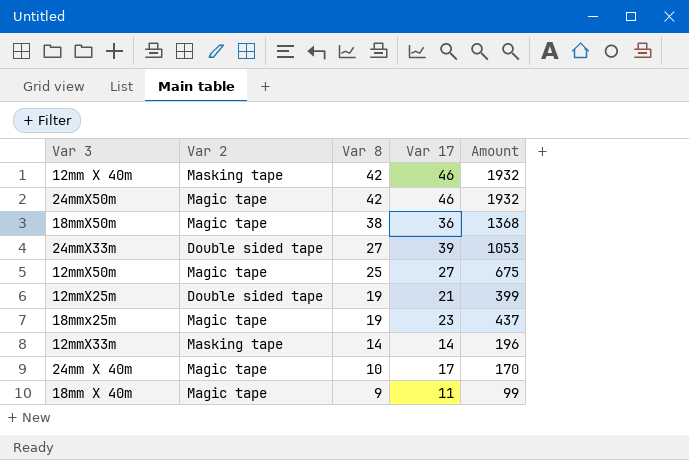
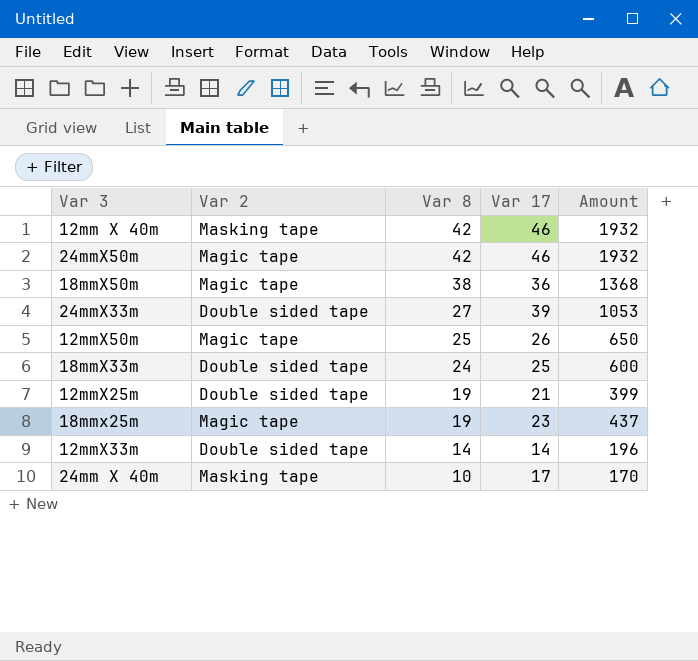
row 18mm X 40m: Magic tape | 9 | 11 | 99 -> none
12mmX50m | Var 17: 27 -> 26
12mmX50m | Amount: 675 -> 650
row 18mmX33m: none -> Double sided tape | 24 | 25 | 600
12mmX33m | Var 2: Masking tape -> Double sided tape
24mm X 40m | Var 2: Magic tape -> Masking tape

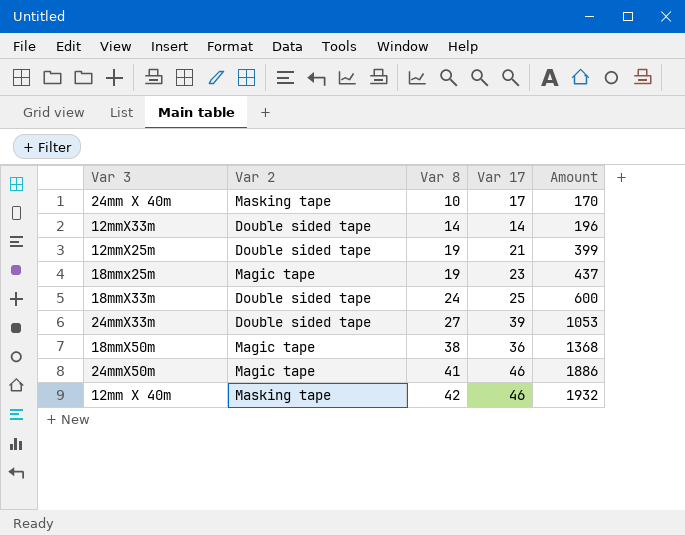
row order: Var 8 descending -> Var 8 ascending
row 12mmX50m: Magic tape | 25 | 26 | 650 -> none
24mmX50m | Var 8: 42 -> 41
24mmX50m | Amount: 1932 -> 1886

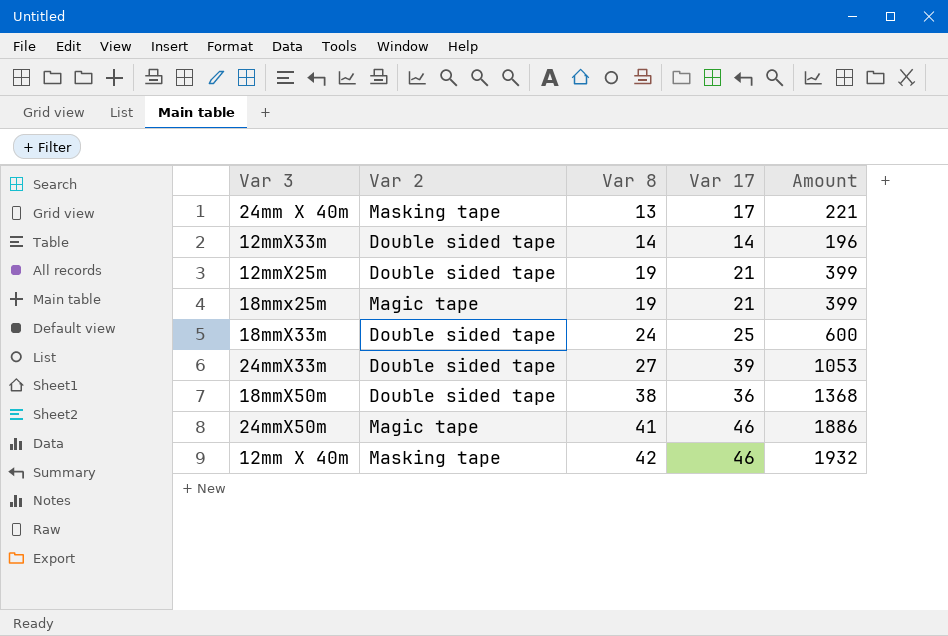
24mm X 40m | Var 8: 10 -> 13
24mm X 40m | Amount: 170 -> 221
18mmx25m | Var 17: 23 -> 21
18mmx25m | Amount: 437 -> 399
18mmX50m | Var 2: Magic tape -> Double sided tape

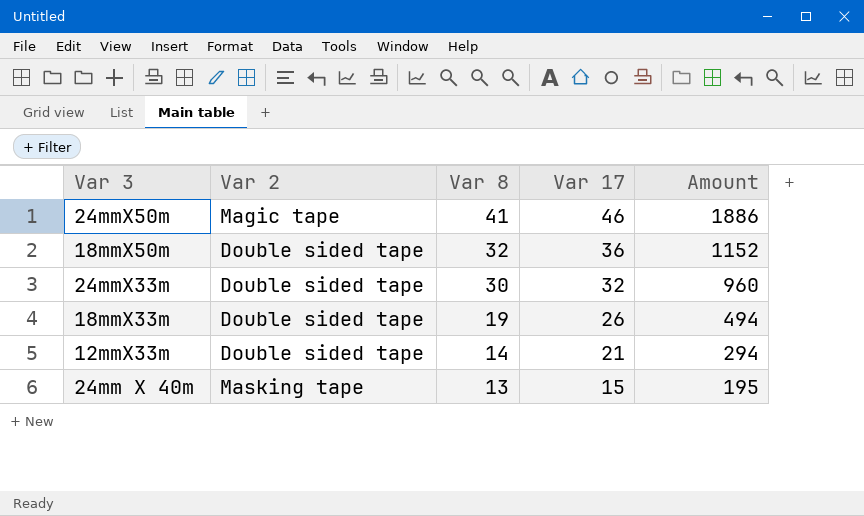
row order: Var 8 ascending -> Var 8 descending
row 12mmX25m: Double sided tape | 19 | 21 | 399 -> none
row 18mmx25m: Magic tape | 19 | 21 | 399 -> none
row 12mm X 40m: Masking tape | 42 | 46 | 1932 -> none
18mmX50m | Var 8: 38 -> 32
18mmX50m | Amount: 1368 -> 1152
24mmX33m | Var 8: 27 -> 30
24mmX33m | Var 17: 39 -> 32
24mmX33m | Amount: 1053 -> 960
18mmX33m | Var 8: 24 -> 19
18mmX33m | Var 17: 25 -> 26
18mmX33m | Amount: 600 -> 494
12mmX33m | Var 17: 14 -> 21
12mmX33m | Amount: 196 -> 294
24mm X 40m | Var 17: 17 -> 15
24mm X 40m | Amount: 221 -> 195

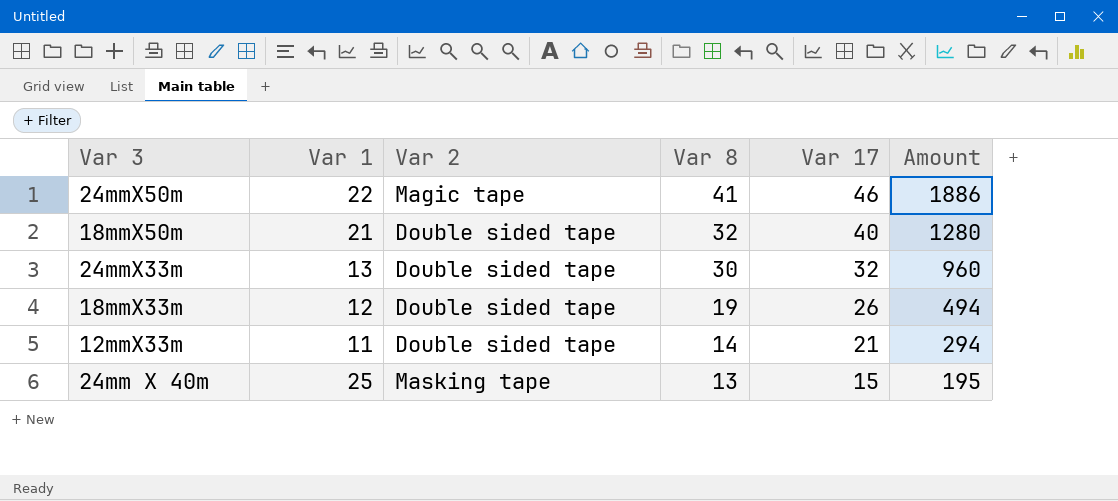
column Var 1 | position: none -> 2
18mmX50m | Var 17: 36 -> 40
18mmX50m | Amount: 1152 -> 1280

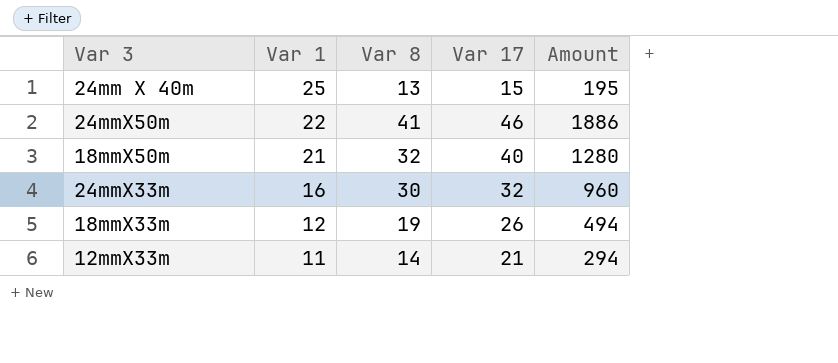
row order: Var 8 descending -> Var 1 descending
column Var 2 | position: 3 -> none
24mmX33m | Var 1: 13 -> 16

